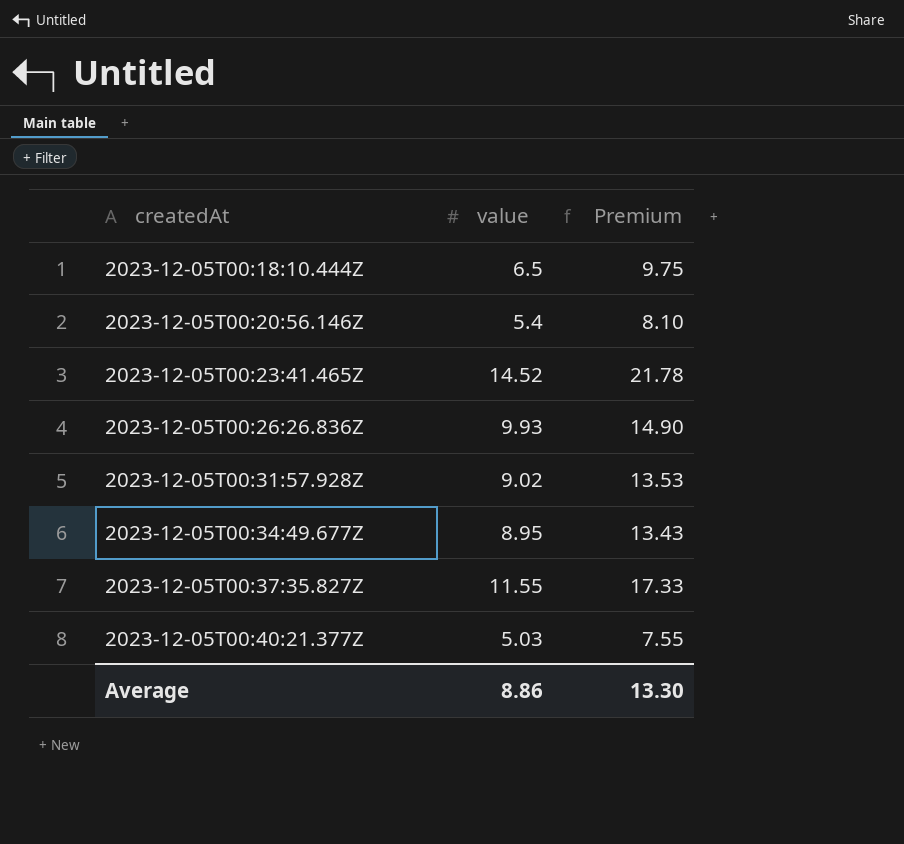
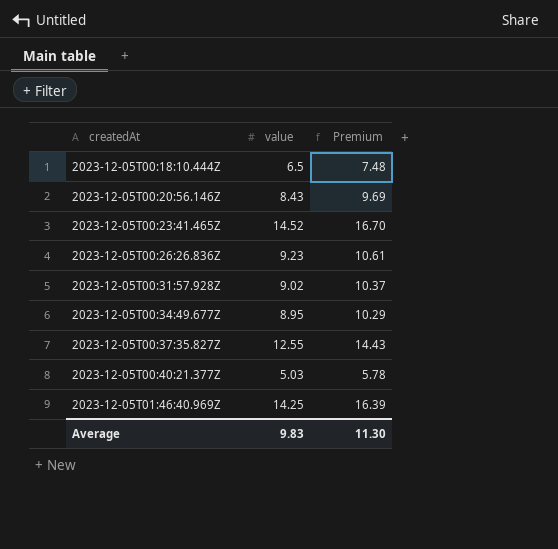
column Premium | formula: [value] * 1.5 -> [value] * 1.15
2023-12-05T00:20:56.146Z | value: 5.4 -> 8.43
2023-12-05T00:26:26.836Z | value: 9.93 -> 9.23
2023-12-05T00:37:35.827Z | value: 11.55 -> 12.55
row 2023-12-05T01:46:40.969Z: none -> 14.25 | 16.39
Average | value: 8.86 -> 9.83
Average | Premium: 13.30 -> 11.30

